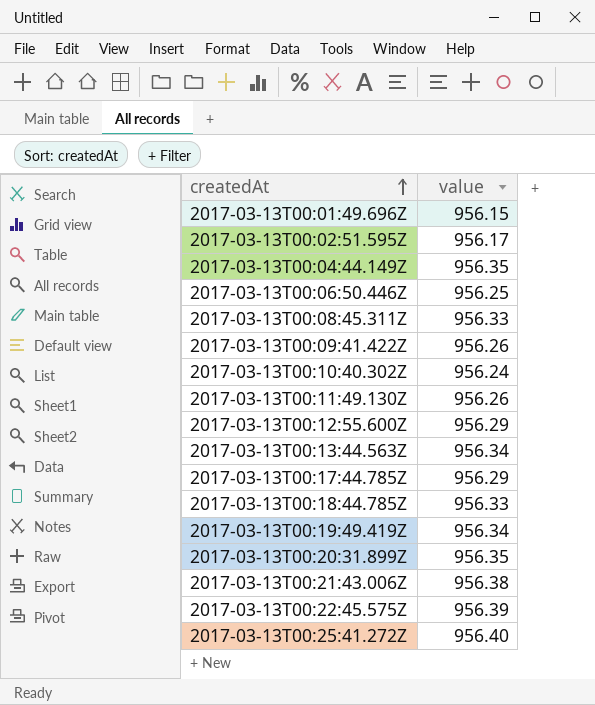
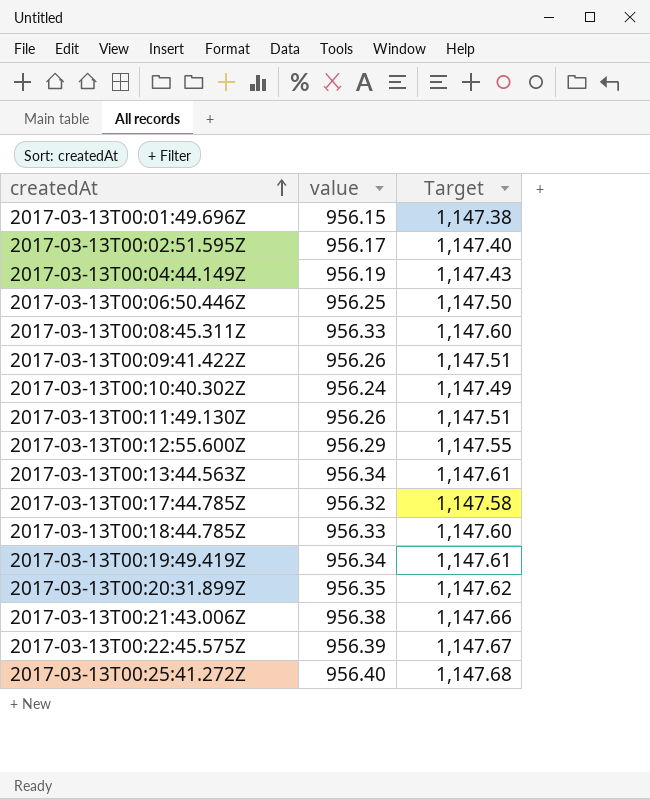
column Target | formula: none -> [value] * 1.2
2017-03-13T00:04:44.149Z | value: 956.35 -> 956.19
2017-03-13T00:17:44.785Z | value: 956.29 -> 956.32

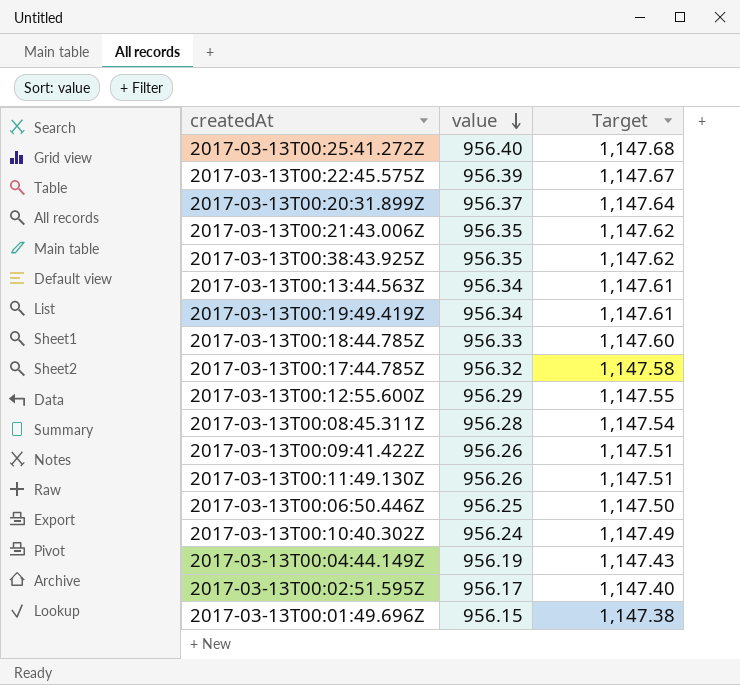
row order: createdAt ascending -> value descending
2017-03-13T00:20:31.899Z | value: 956.35 -> 956.37
2017-03-13T00:20:31.899Z | Target: 1,147.62 -> 1,147.64
2017-03-13T00:21:43.006Z | value: 956.38 -> 956.35
2017-03-13T00:21:43.006Z | Target: 1,147.66 -> 1,147.62
row 2017-03-13T00:38:43.925Z: none -> 956.35 | 1,147.62
2017-03-13T00:08:45.311Z | value: 956.33 -> 956.28
2017-03-13T00:08:45.311Z | Target: 1,147.60 -> 1,147.54

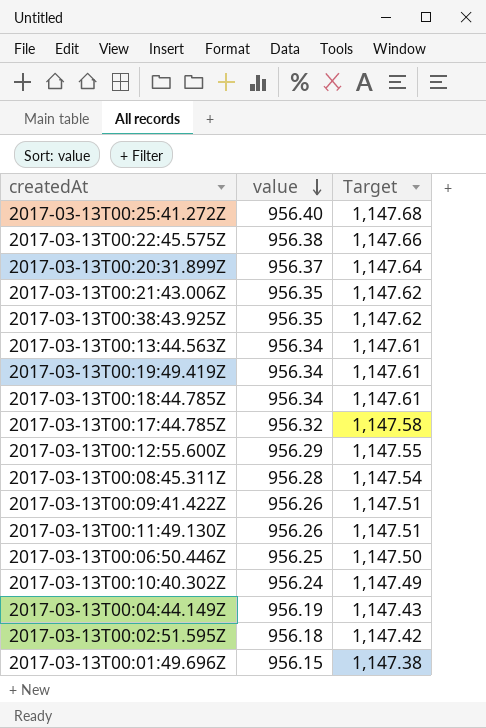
2017-03-13T00:22:45.575Z | value: 956.39 -> 956.38
2017-03-13T00:22:45.575Z | Target: 1,147.67 -> 1,147.66
2017-03-13T00:18:44.785Z | value: 956.33 -> 956.34
2017-03-13T00:18:44.785Z | Target: 1,147.60 -> 1,147.61
2017-03-13T00:02:51.595Z | value: 956.17 -> 956.18
2017-03-13T00:02:51.595Z | Target: 1,147.40 -> 1,147.42

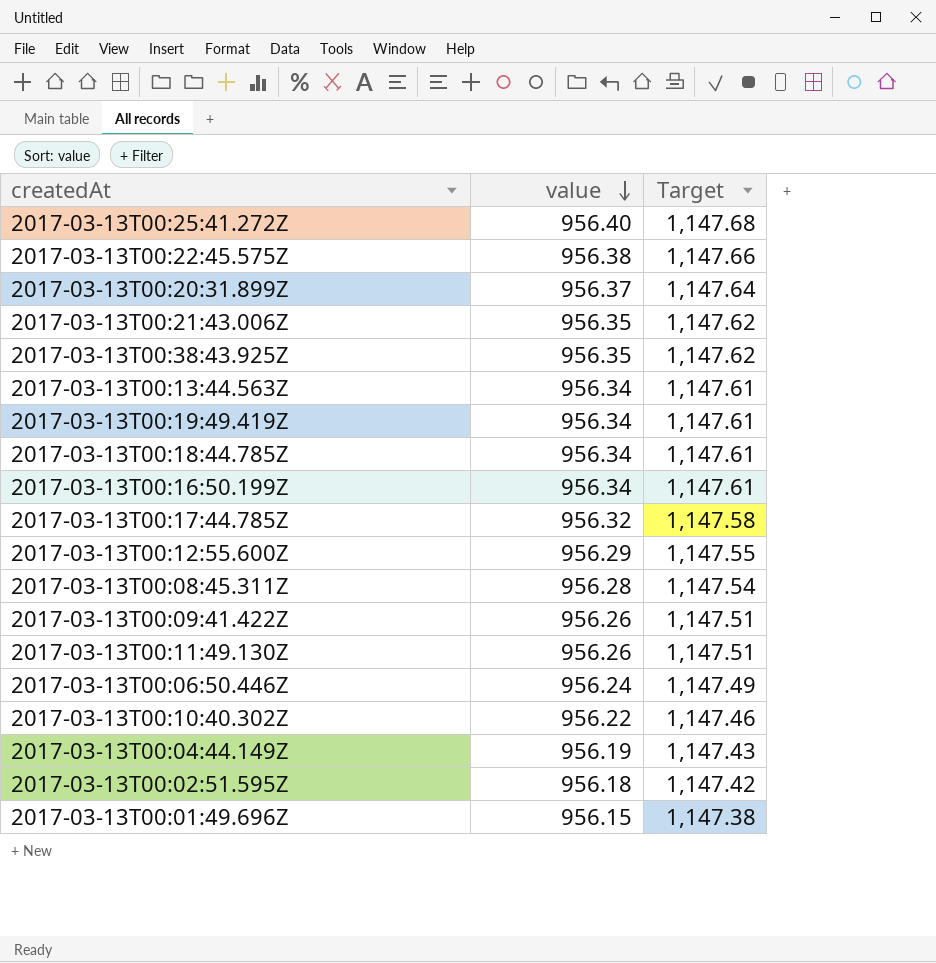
row 2017-03-13T00:16:50.199Z: none -> 956.34 | 1,147.61
2017-03-13T00:06:50.446Z | value: 956.25 -> 956.24
2017-03-13T00:06:50.446Z | Target: 1,147.50 -> 1,147.49
2017-03-13T00:10:40.302Z | value: 956.24 -> 956.22
2017-03-13T00:10:40.302Z | Target: 1,147.49 -> 1,147.46

